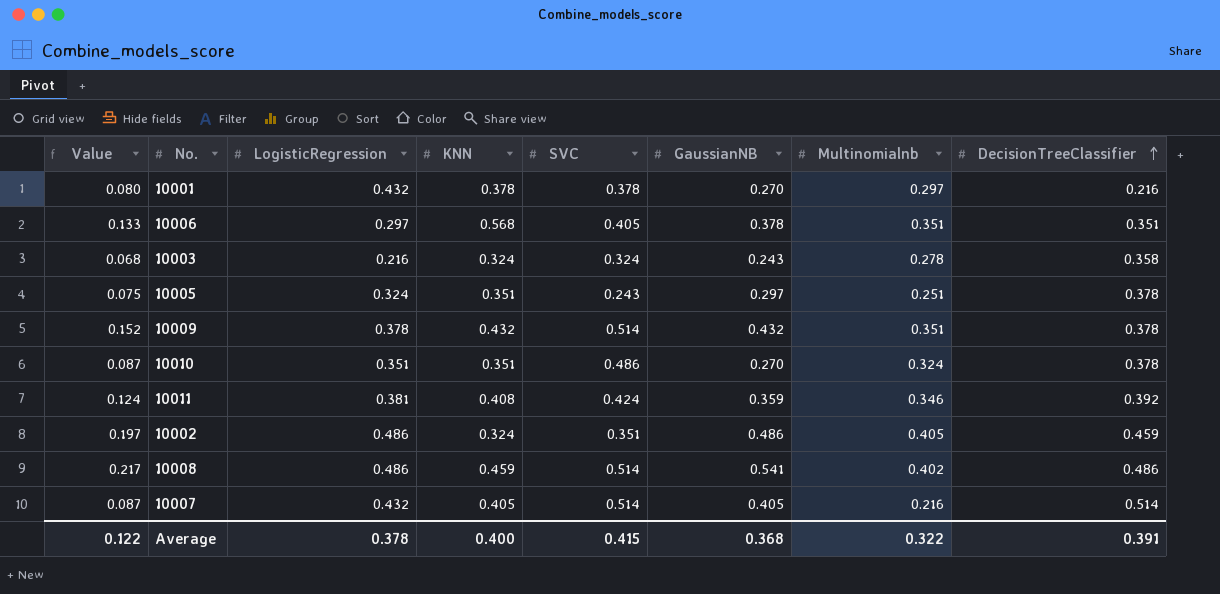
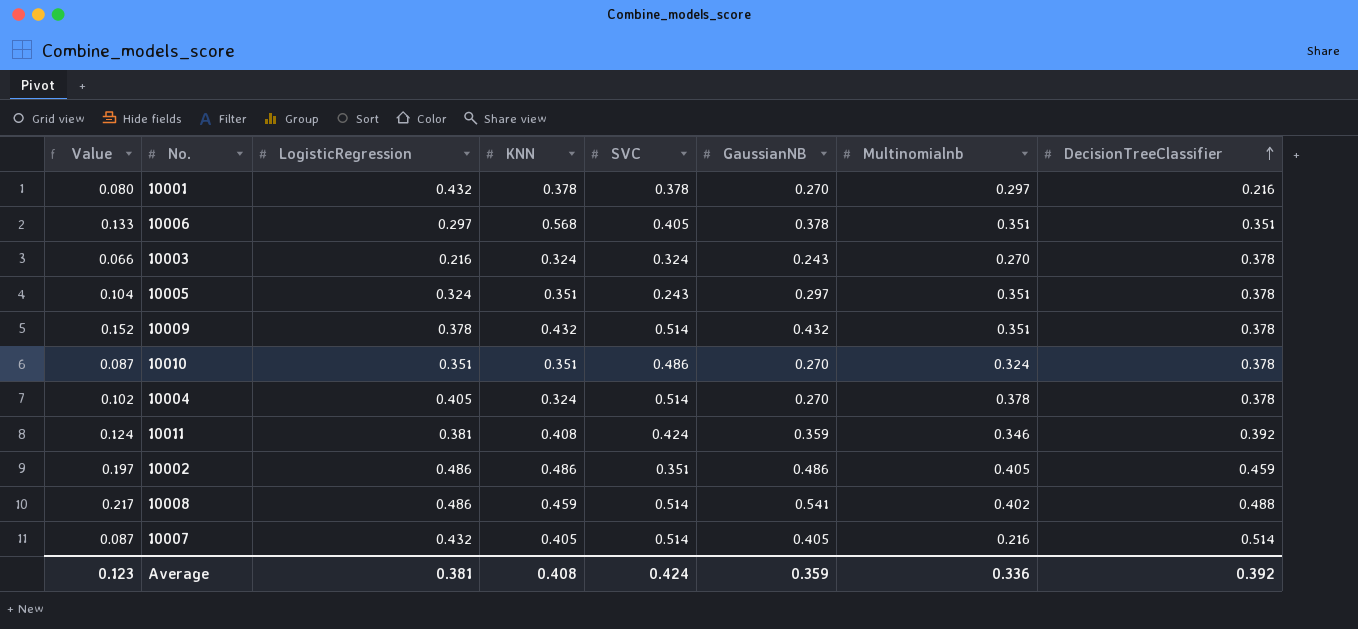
10003 | Value: 0.068 -> 0.066
10003 | Multinomialnb: 0.278 -> 0.270
10003 | DecisionTreeClassifier: 0.358 -> 0.378
10005 | Value: 0.075 -> 0.104
10005 | Multinomialnb: 0.251 -> 0.351
row 10004: none -> 0.102 | 0.405 | 0.324 | 0.514 | 0.270 | 0.378 | 0.378
10002 | KNN: 0.324 -> 0.486
10008 | DecisionTreeClassifier: 0.486 -> 0.488
Average | Value: 0.122 -> 0.123
Average | LogisticRegression: 0.378 -> 0.381
Average | KNN: 0.400 -> 0.408
Average | SVC: 0.415 -> 0.424
Average | GaussianNB: 0.368 -> 0.359
Average | Multinomialnb: 0.322 -> 0.336
Average | DecisionTreeClassifier: 0.391 -> 0.392

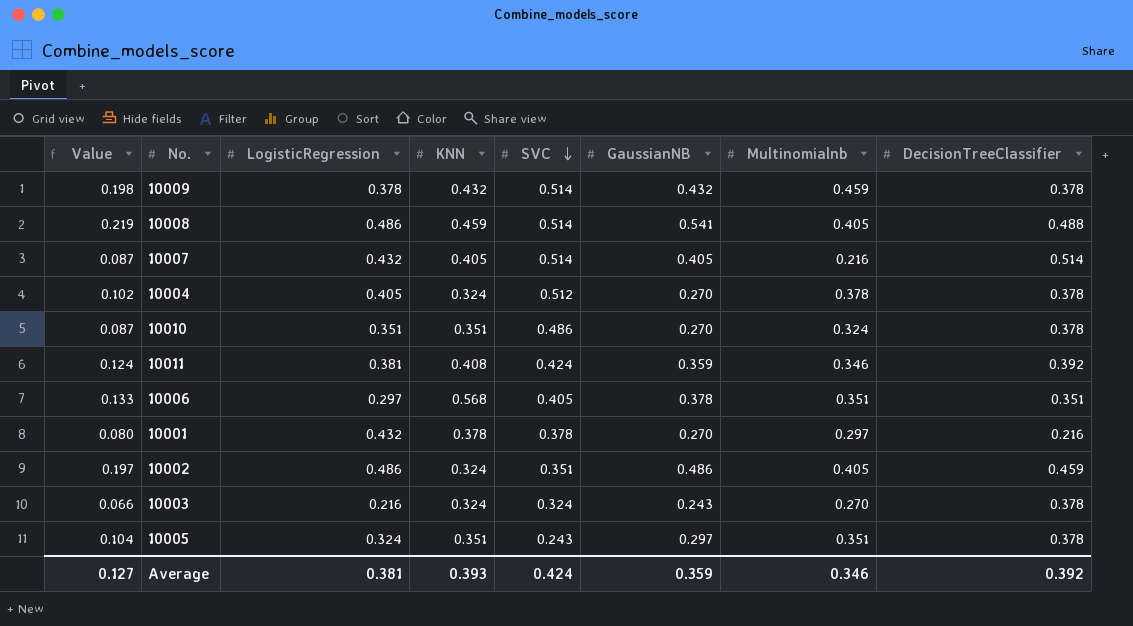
row order: DecisionTreeClassifier ascending -> SVC descending
10009 | Value: 0.152 -> 0.198
10009 | Multinomialnb: 0.351 -> 0.459
10008 | Value: 0.217 -> 0.219
10008 | Multinomialnb: 0.402 -> 0.405
10004 | SVC: 0.514 -> 0.512
10002 | KNN: 0.486 -> 0.324
Average | Value: 0.123 -> 0.127
Average | KNN: 0.408 -> 0.393
Average | Multinomialnb: 0.336 -> 0.346

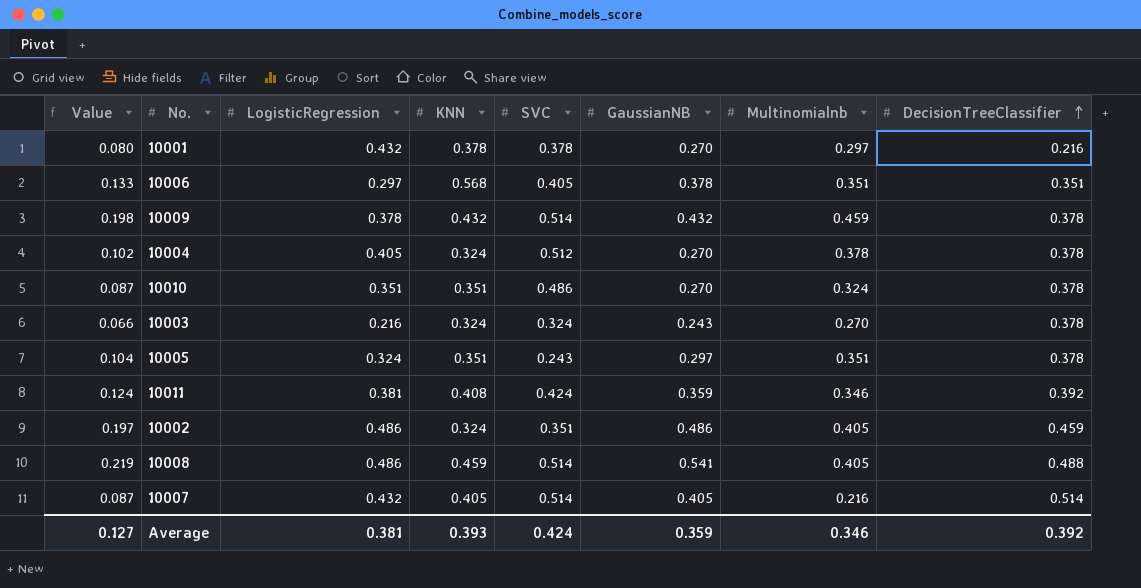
row order: SVC descending -> DecisionTreeClassifier ascending

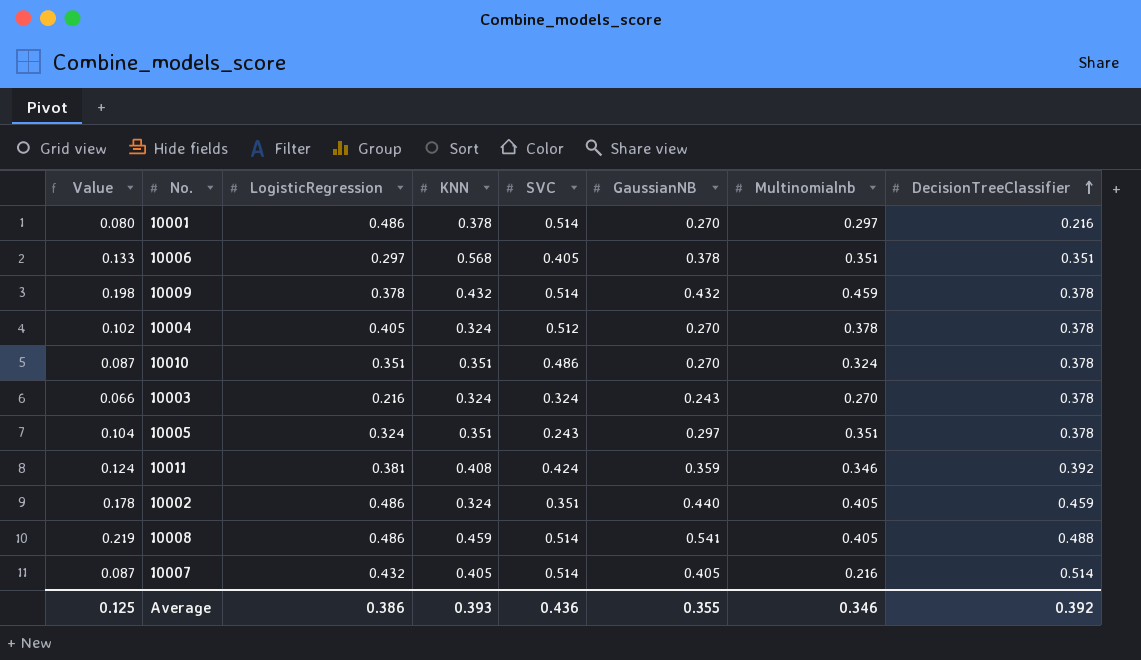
10001 | LogisticRegression: 0.432 -> 0.486
10001 | SVC: 0.378 -> 0.514
10002 | Value: 0.197 -> 0.178
10002 | GaussianNB: 0.486 -> 0.440
Average | Value: 0.127 -> 0.125
Average | LogisticRegression: 0.381 -> 0.386
Average | SVC: 0.424 -> 0.436
Average | GaussianNB: 0.359 -> 0.355

